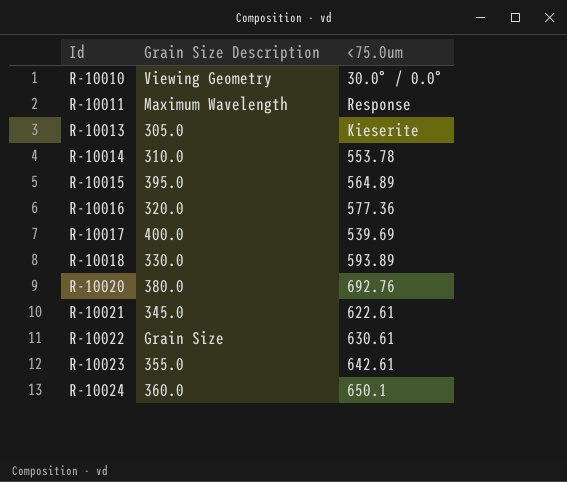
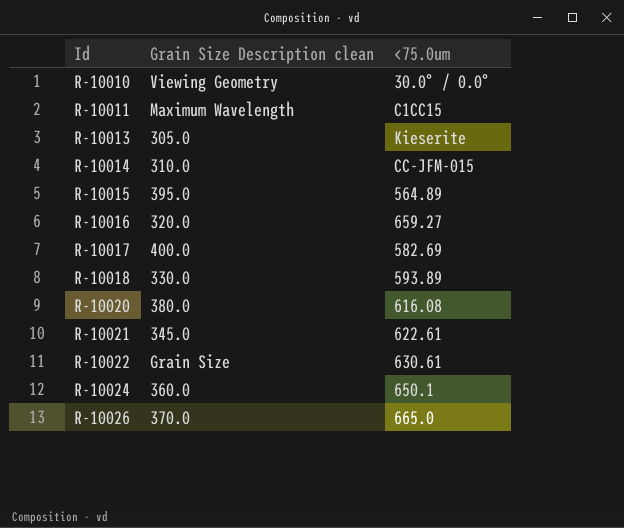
column name: Grain Size Description -> Grain Size Description clean
row R-10023: 355.0 | 642.61 -> none
R-10011 | <75.0um: Response -> C1CC15
R-10014 | <75.0um: 553.78 -> CC-JFM-015
R-10016 | <75.0um: 577.36 -> 659.27
R-10017 | <75.0um: 539.69 -> 582.69
R-10020 | <75.0um: 692.76 -> 616.08
row R-10026: none -> 370.0 | 665.0

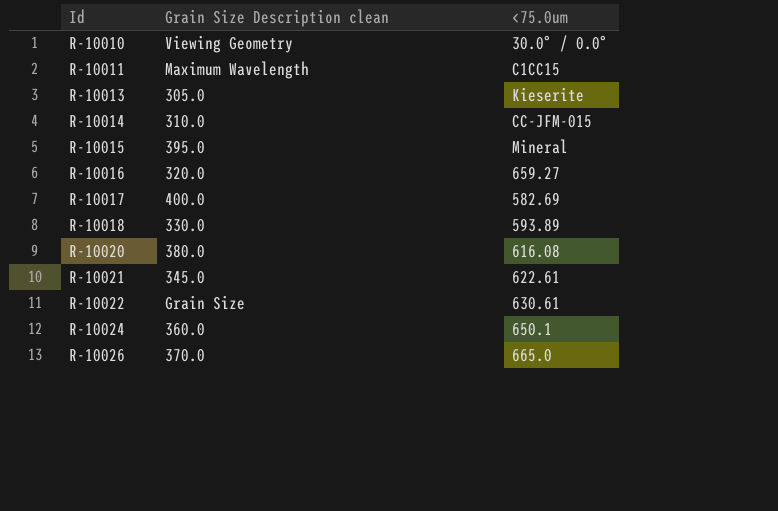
R-10015 | <75.0um: 564.89 -> Mineral

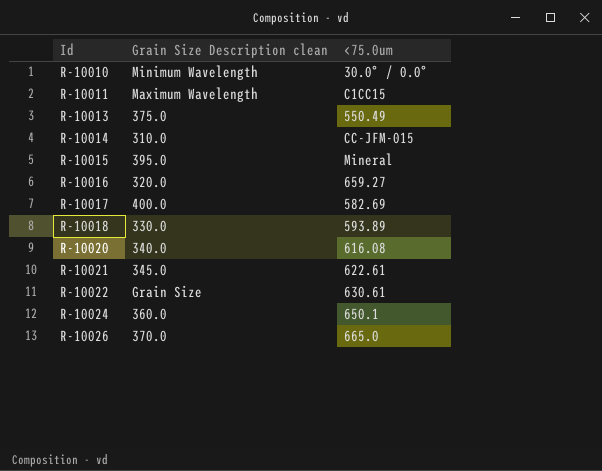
R-10010 | Grain Size Description clean: Viewing Geometry -> Minimum Wavelength
R-10013 | Grain Size Description clean: 305.0 -> 375.0
R-10013 | <75.0um: Kieserite -> 550.49
R-10020 | Grain Size Description clean: 380.0 -> 340.0

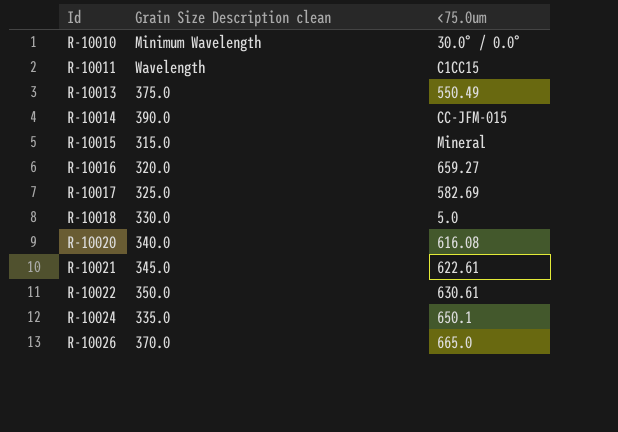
R-10011 | Grain Size Description clean: Maximum Wavelength -> Wavelength
R-10014 | Grain Size Description clean: 310.0 -> 390.0
R-10015 | Grain Size Description clean: 395.0 -> 315.0
R-10017 | Grain Size Description clean: 400.0 -> 325.0
R-10018 | <75.0um: 593.89 -> 5.0
R-10022 | Grain Size Description clean: Grain Size -> 350.0
R-10024 | Grain Size Description clean: 360.0 -> 335.0

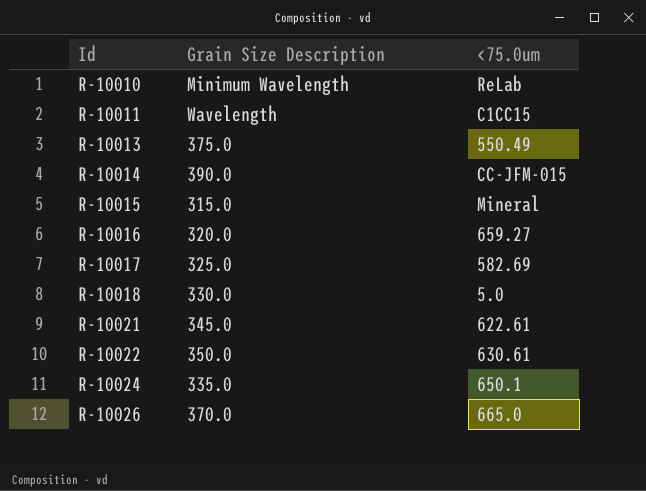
column name: Grain Size Description clean -> Grain Size Description
row R-10020: 340.0 | 616.08 -> none
R-10010 | <75.0um: 30.0° / 0.0° -> ReLab

